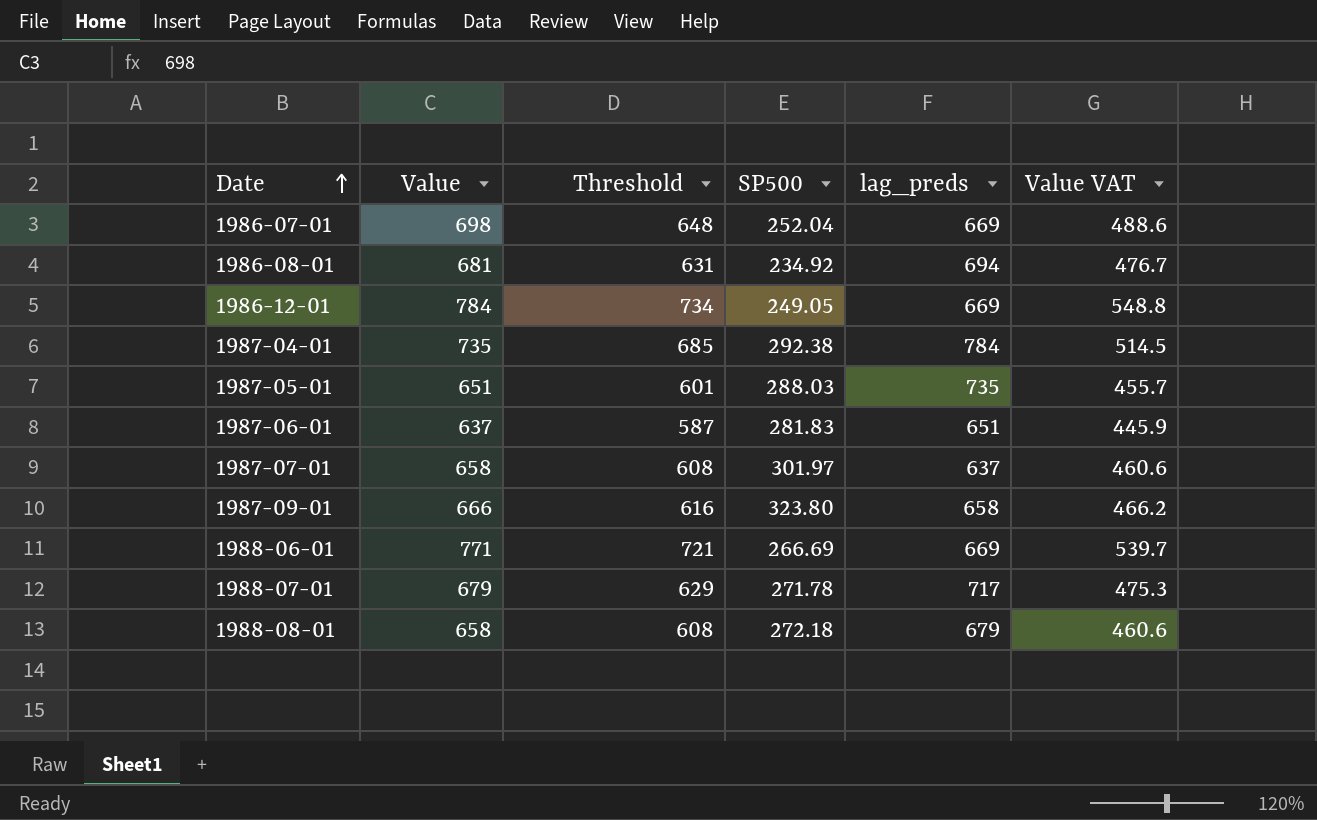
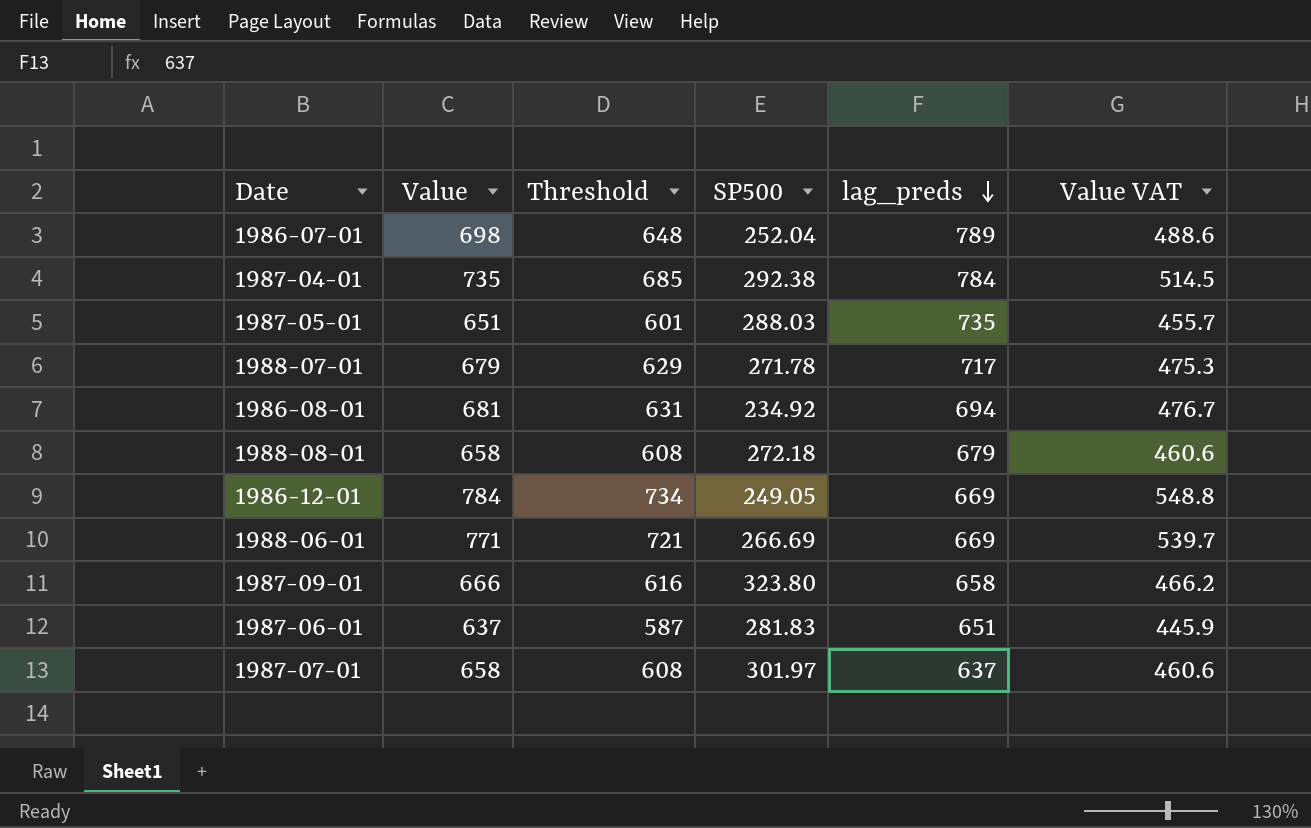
row order: Date ascending -> lag_preds descending
1986-07-01 | lag_preds: 669 -> 789

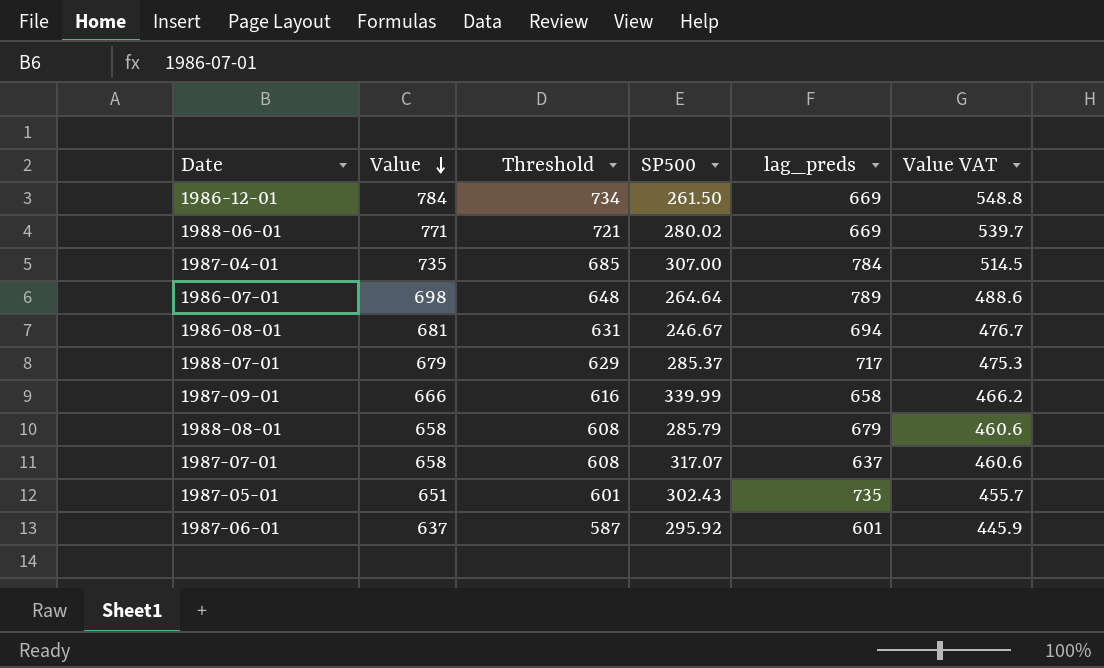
row order: lag_preds descending -> Value descending
1986-12-01 | SP500: 249.05 -> 261.50
1988-06-01 | SP500: 266.69 -> 280.02
1987-04-01 | SP500: 292.38 -> 307.00
1986-07-01 | SP500: 252.04 -> 264.64
1986-08-01 | SP500: 234.92 -> 246.67
1988-07-01 | SP500: 271.78 -> 285.37
1987-09-01 | SP500: 323.80 -> 339.99
1988-08-01 | SP500: 272.18 -> 285.79
1987-07-01 | SP500: 301.97 -> 317.07
1987-05-01 | SP500: 288.03 -> 302.43
1987-06-01 | SP500: 281.83 -> 295.92
1987-06-01 | lag_preds: 651 -> 601

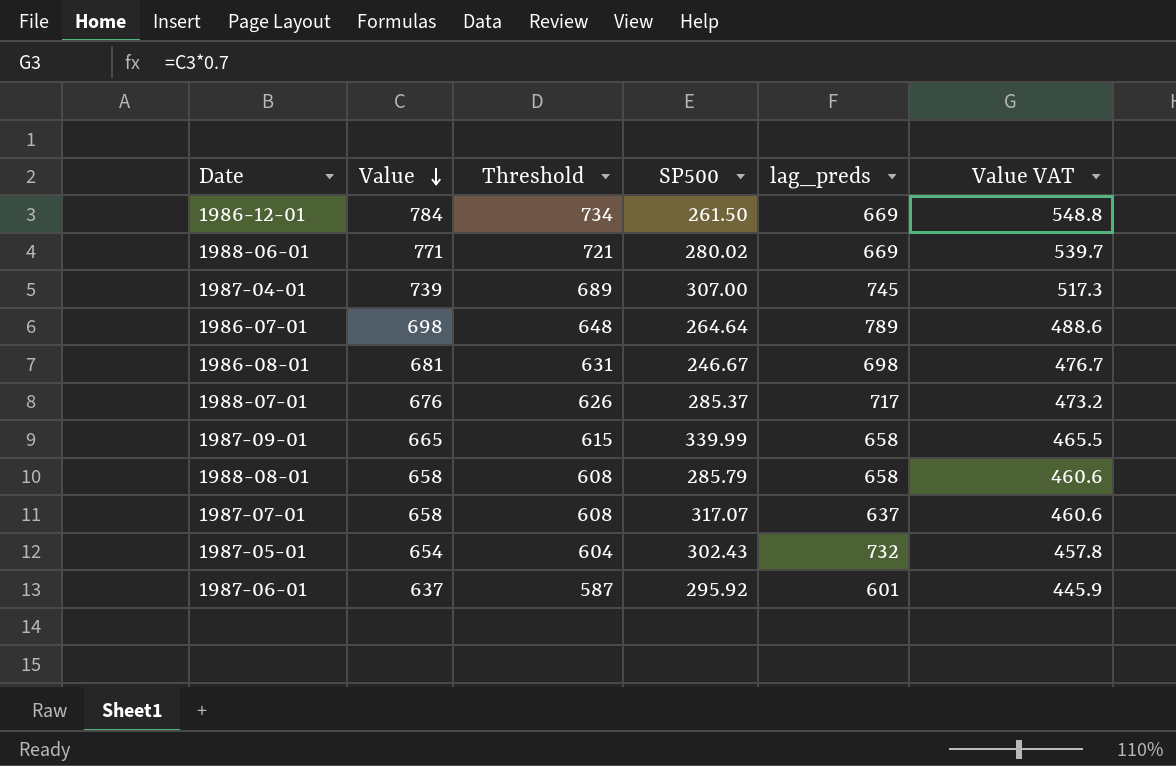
1987-04-01 | Value: 735 -> 739
1987-04-01 | Threshold: 685 -> 689
1987-04-01 | lag_preds: 784 -> 745
1987-04-01 | Value VAT: 514.5 -> 517.3
1986-08-01 | lag_preds: 694 -> 698
1988-07-01 | Value: 679 -> 676
1988-07-01 | Threshold: 629 -> 626
1988-07-01 | Value VAT: 475.3 -> 473.2
1987-09-01 | Value: 666 -> 665
1987-09-01 | Threshold: 616 -> 615
1987-09-01 | Value VAT: 466.2 -> 465.5
1988-08-01 | lag_preds: 679 -> 658
1987-05-01 | Value: 651 -> 654
1987-05-01 | Threshold: 601 -> 604
1987-05-01 | lag_preds: 735 -> 732
1987-05-01 | Value VAT: 455.7 -> 457.8

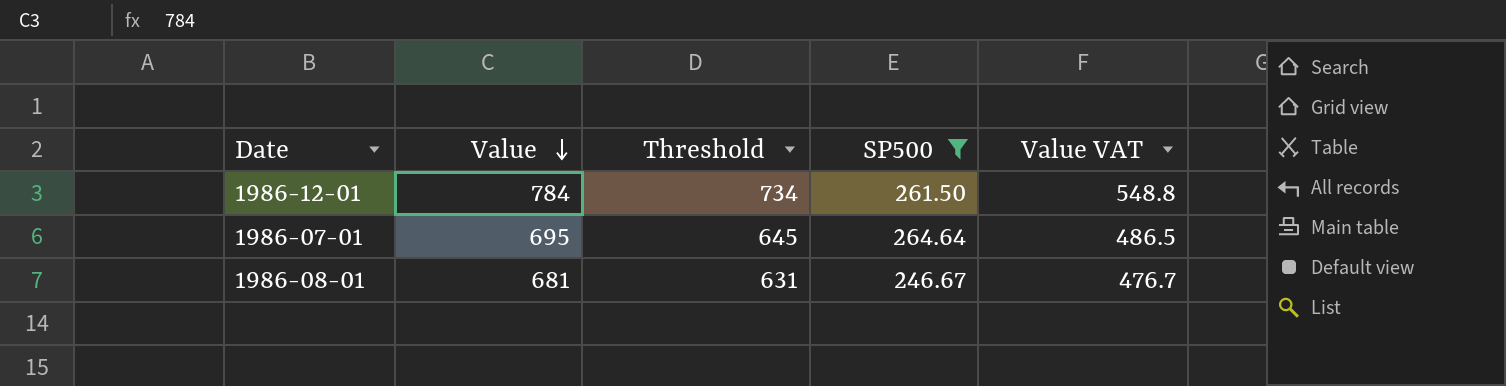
filter: none -> SP500 <= 264.64
column lag_preds | position: 5 -> none
1986-07-01 | Value: 698 -> 695
1986-07-01 | Threshold: 648 -> 645
1986-07-01 | Value VAT: 488.6 -> 486.5

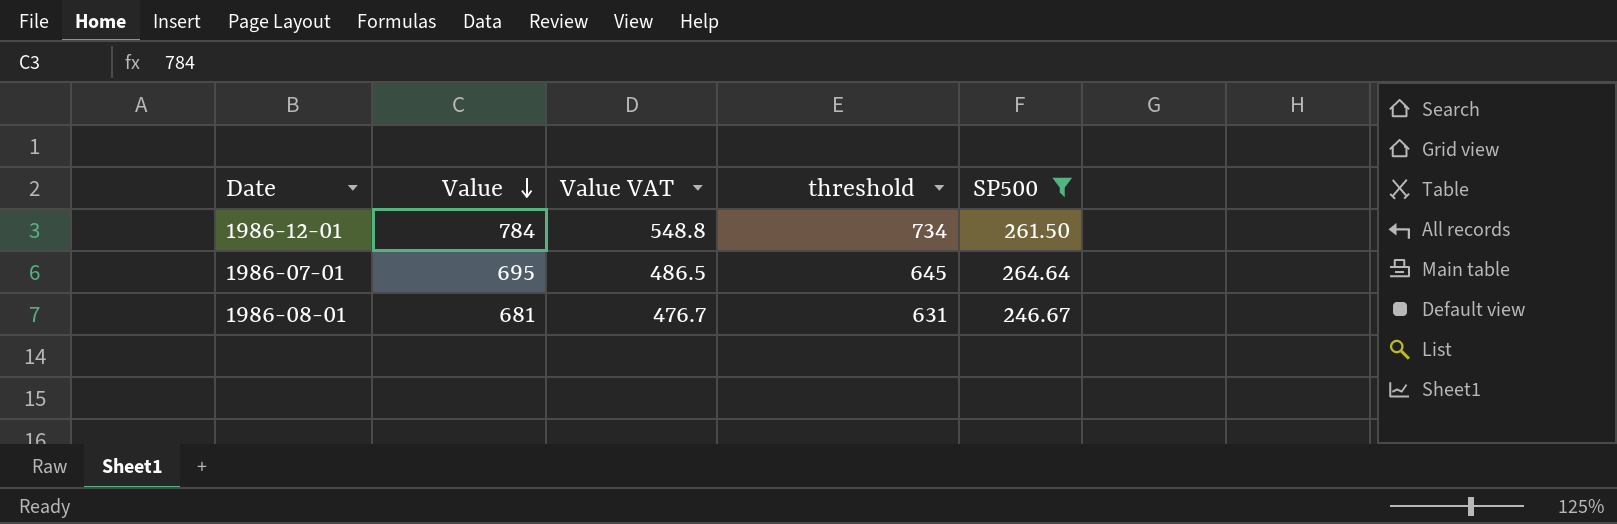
column Value VAT | position: 5 -> 3
column name: Threshold -> threshold

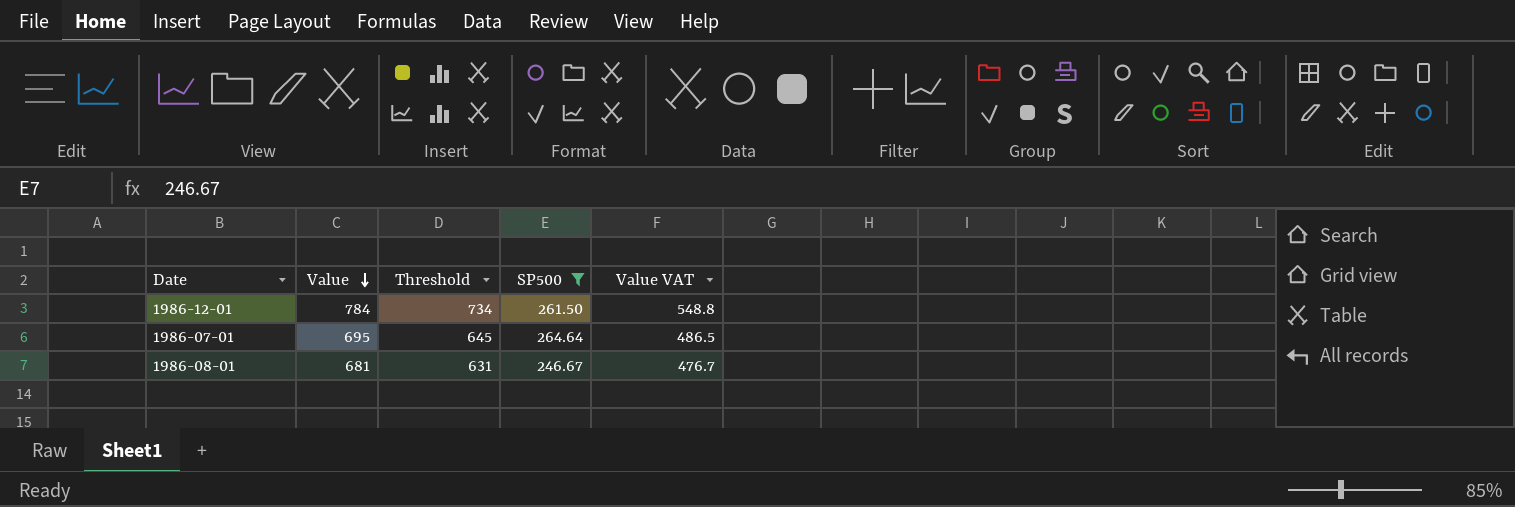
column name: threshold -> Threshold
column Value VAT | position: 3 -> 5

